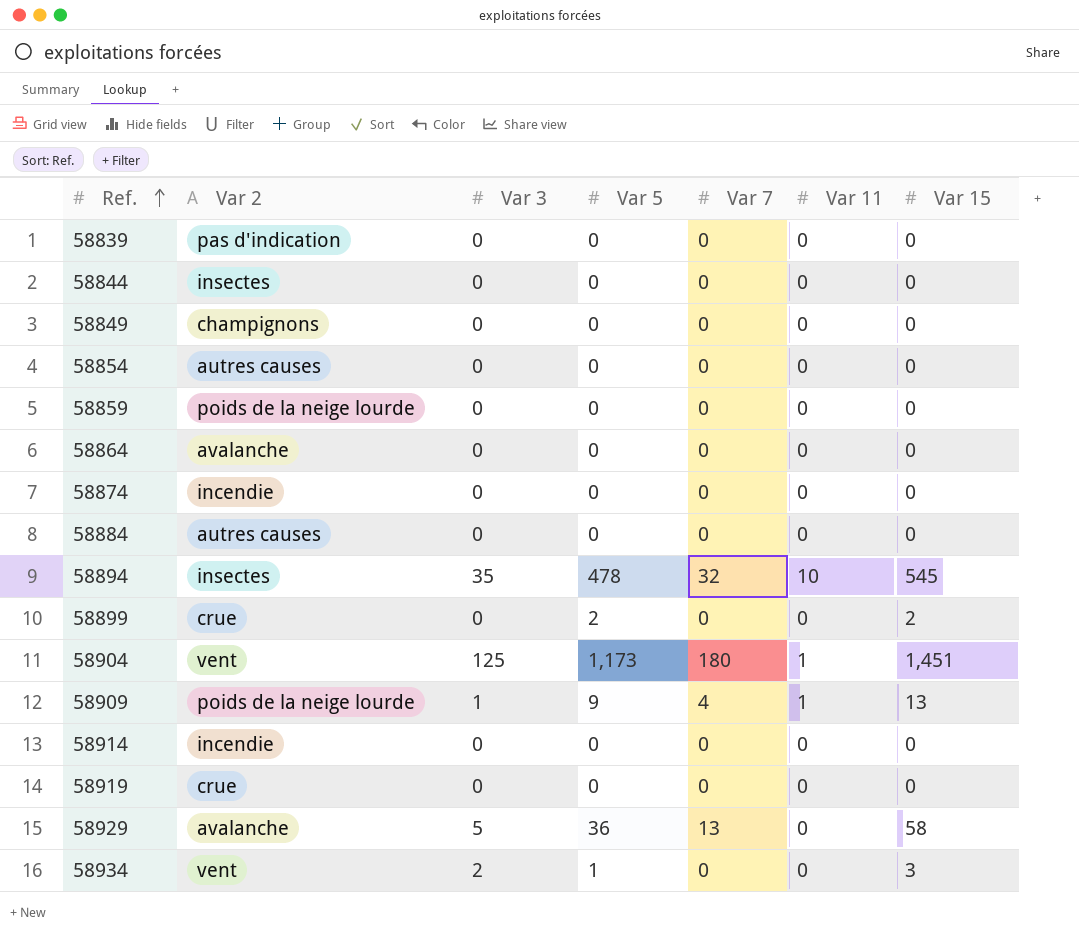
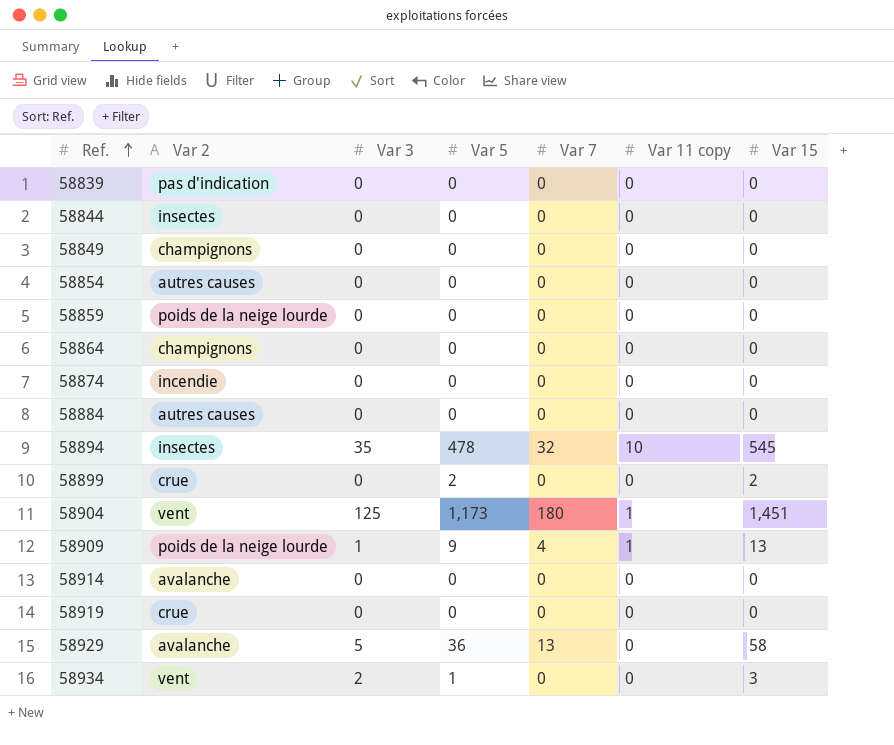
column name: Var 11 -> Var 11 copy
58864 | Var 2: avalanche -> champignons
58914 | Var 2: incendie -> avalanche

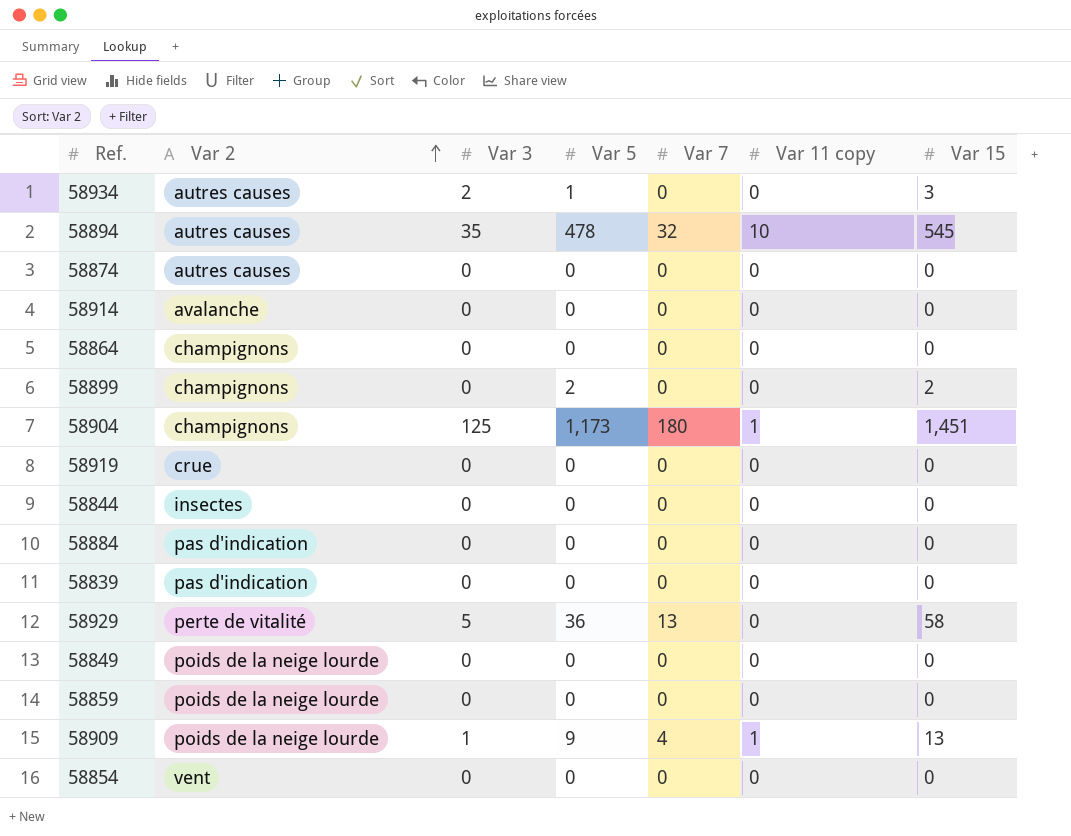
row order: Ref. ascending -> Var 2 ascending
58934 | Var 2: vent -> autres causes
58894 | Var 2: insectes -> autres causes
58874 | Var 2: incendie -> autres causes
58899 | Var 2: crue -> champignons
58904 | Var 2: vent -> champignons
58884 | Var 2: autres causes -> pas d'indication
58929 | Var 2: avalanche -> perte de vitalité
58849 | Var 2: champignons -> poids de la neige lourde
58854 | Var 2: autres causes -> vent

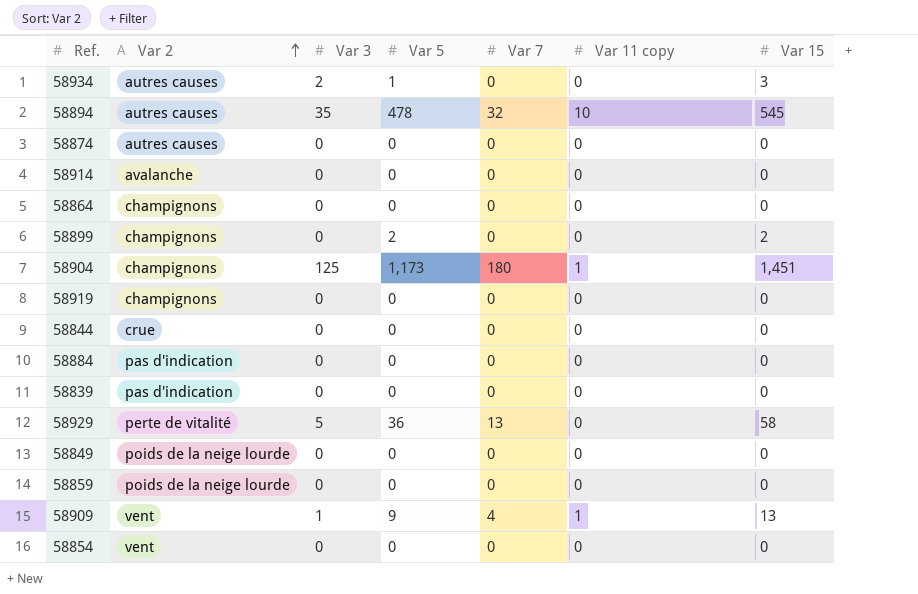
58919 | Var 2: crue -> champignons
58844 | Var 2: insectes -> crue
58909 | Var 2: poids de la neige lourde -> vent

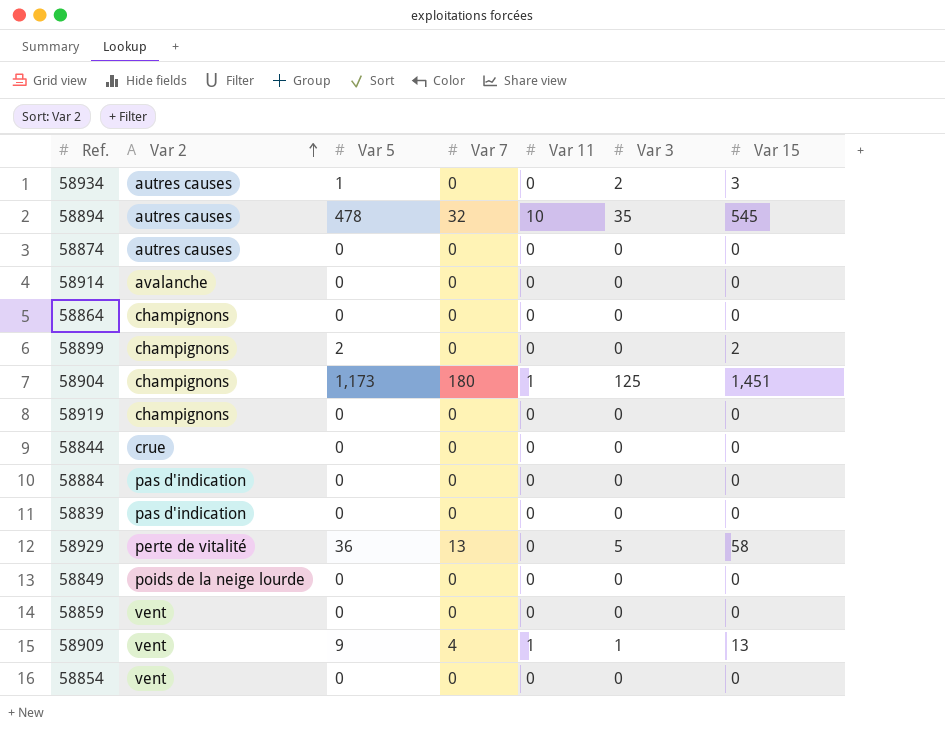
column name: Var 11 copy -> Var 11
column Var 3 | position: 3 -> 6
58859 | Var 2: poids de la neige lourde -> vent

